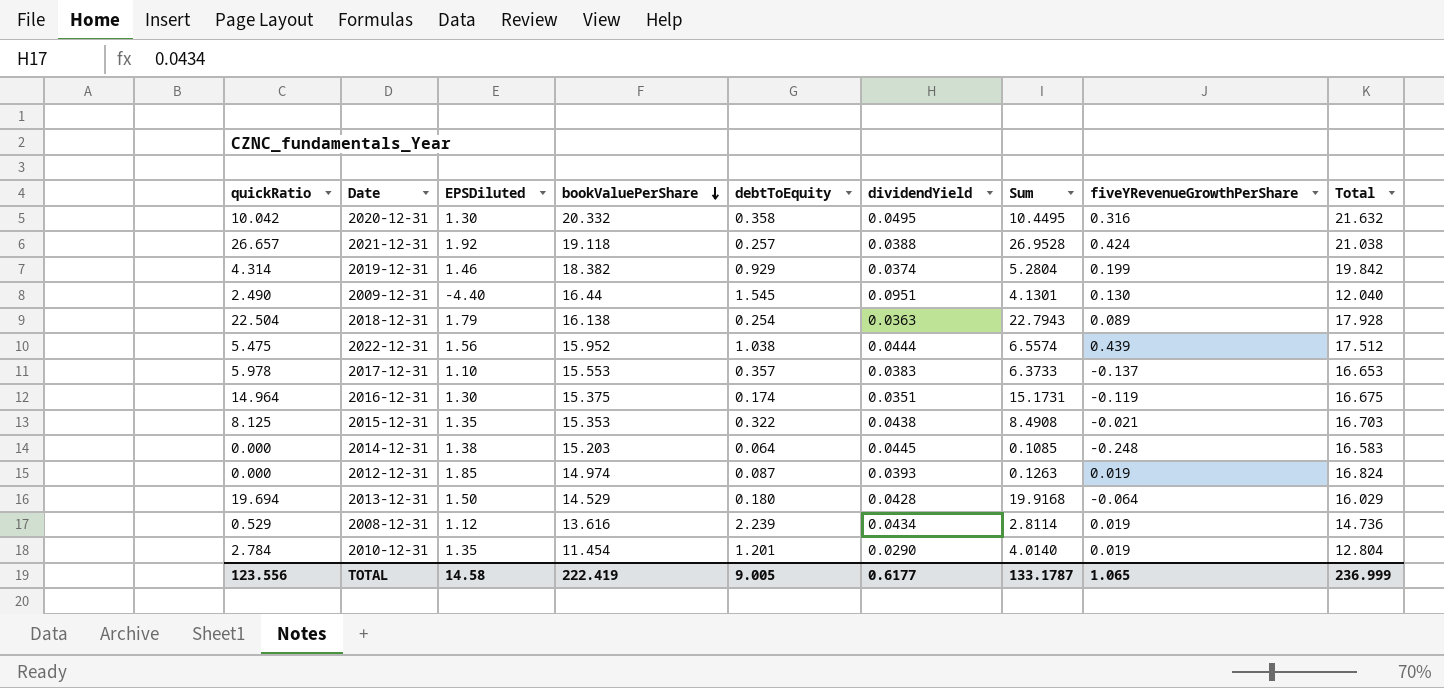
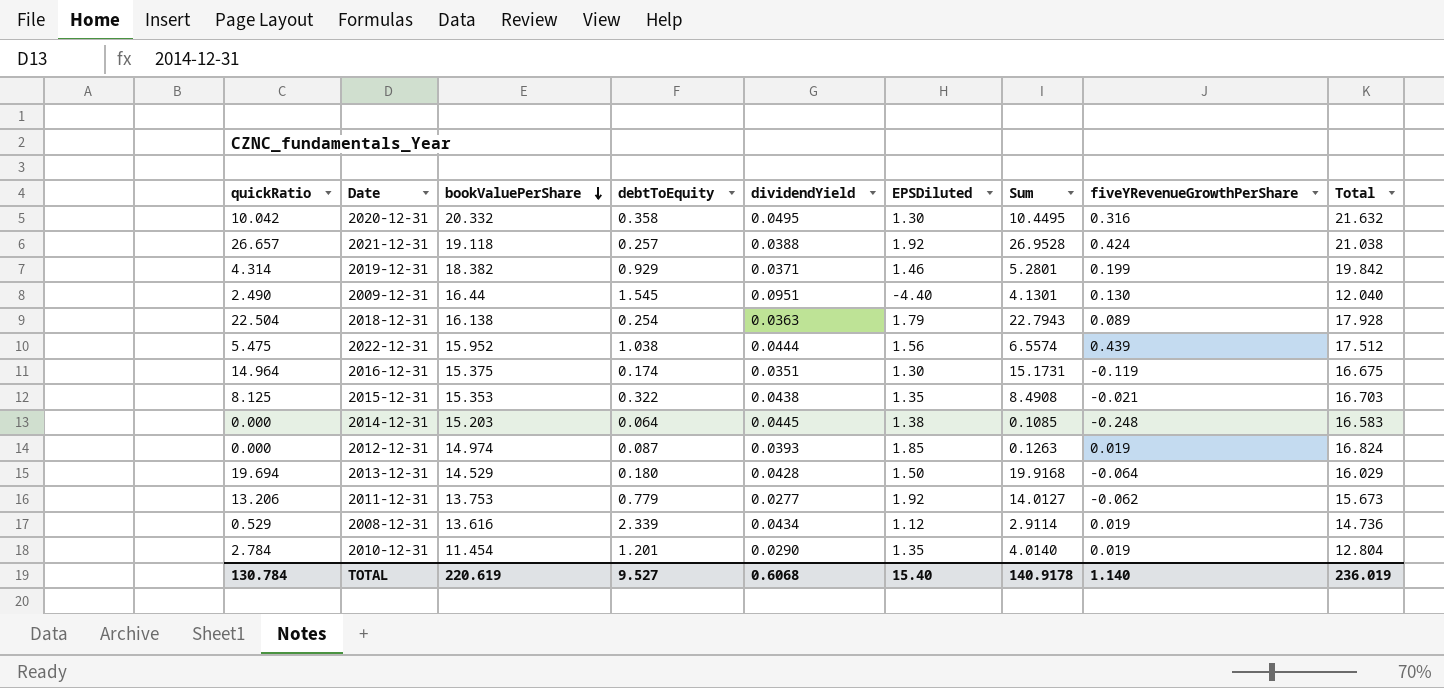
column EPSDiluted | position: 3 -> 6
row 2017-12-31: 5.978 | 1.10 | 15.553 | 0.357 | 0.0383 | 6.3733 | -0.137 | 16.653 -> none
2019-12-31 | dividendYield: 0.0374 -> 0.0371
2019-12-31 | Sum: 5.2804 -> 5.2801
row 2011-12-31: none -> 13.206 | 13.753 | 0.779 | 0.0277 | 1.92 | 14.0127 | -0.062 | 15.673
2008-12-31 | debtToEquity: 2.239 -> 2.339
2008-12-31 | Sum: 2.8114 -> 2.9114
TOTAL | quickRatio: 123.556 -> 130.784
TOTAL | bookValuePerShare: 222.419 -> 220.619
TOTAL | debtToEquity: 9.005 -> 9.527
TOTAL | dividendYield: 0.6177 -> 0.6068
TOTAL | EPSDiluted: 14.58 -> 15.40
TOTAL | Sum: 133.1787 -> 140.9178
TOTAL | fiveYRevenueGrowthPerShare: 1.065 -> 1.140
TOTAL | Total: 236.999 -> 236.019

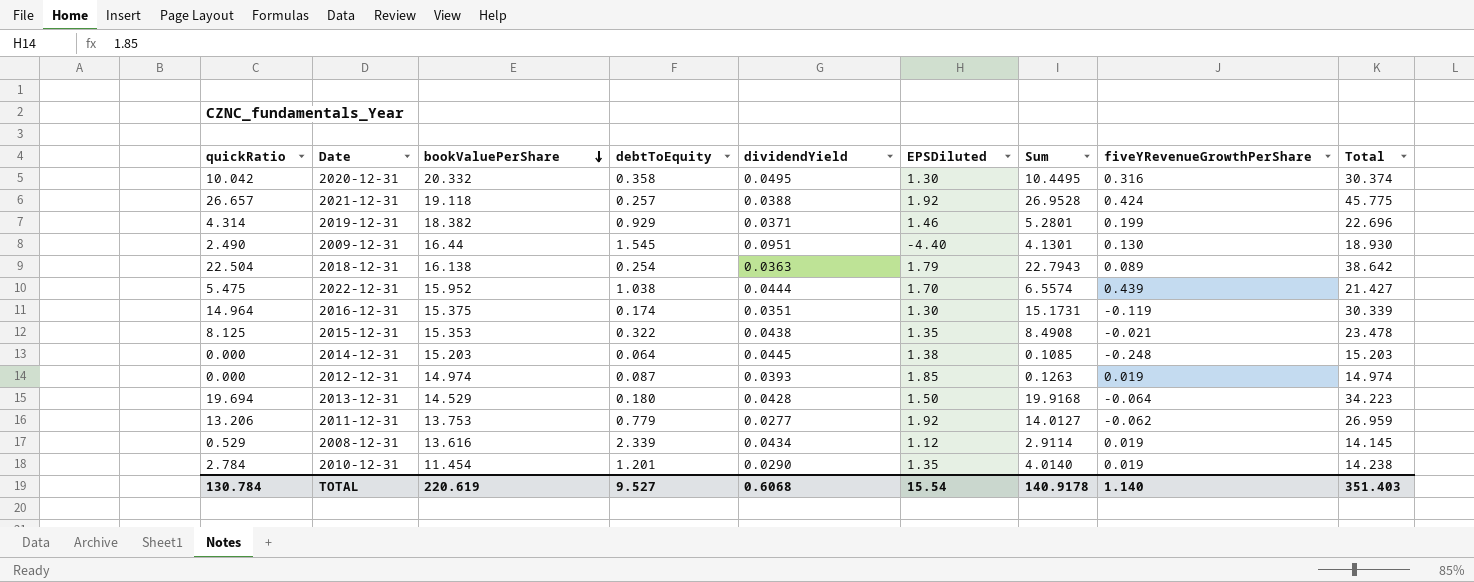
column Total | formula: [bookValuePerShare] + [EPSDiluted] -> [quickRatio] + [bookValuePerShare]
2022-12-31 | EPSDiluted: 1.56 -> 1.70
TOTAL | EPSDiluted: 15.40 -> 15.54
TOTAL | Total: 236.019 -> 351.403

